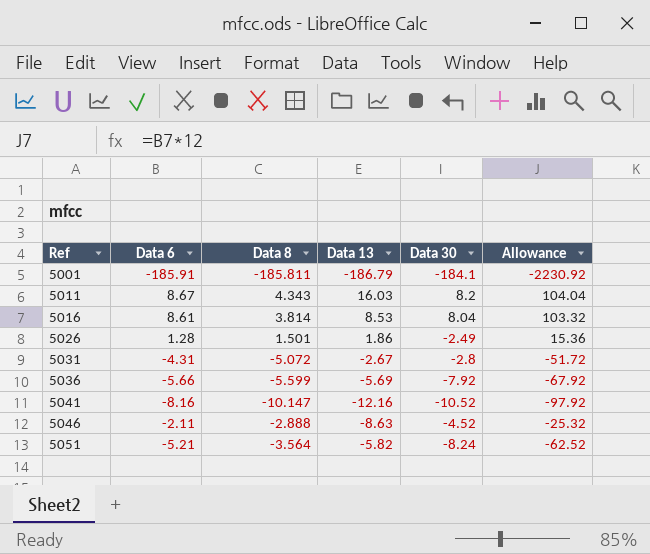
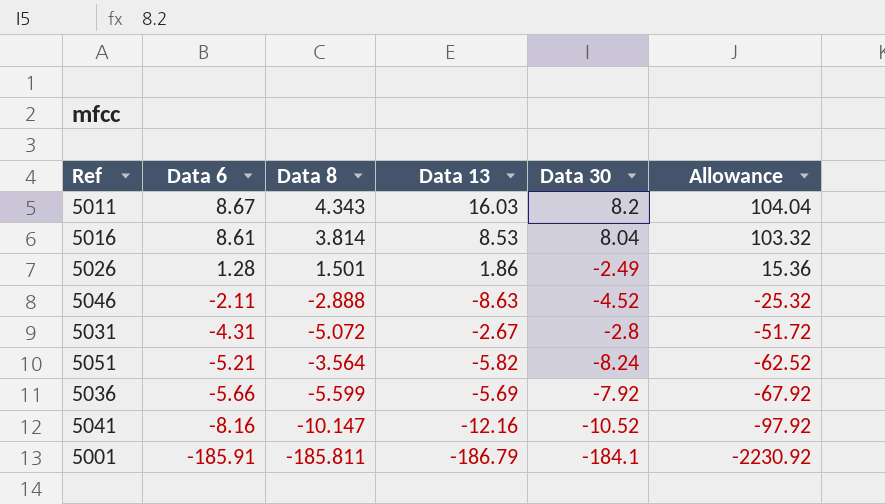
row order: Ref ascending -> Data 6 descending

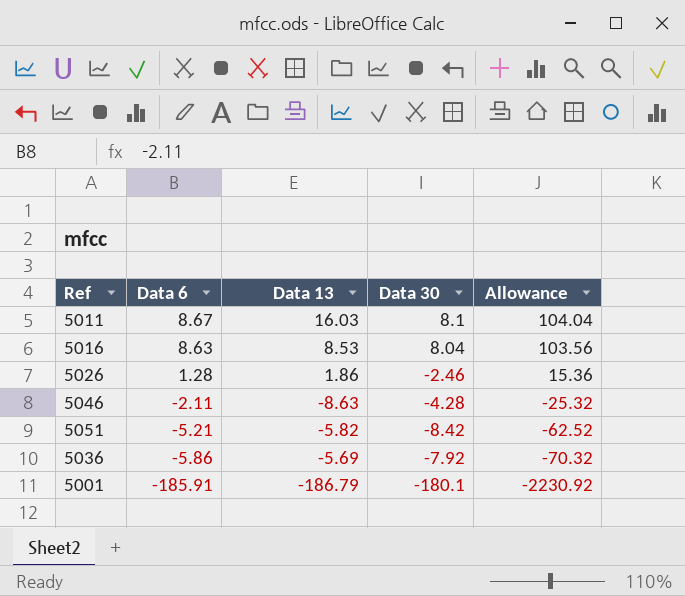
column Data 8 | position: 3 -> none
row 5031: -4.31 | -5.072 | -2.67 | -2.8 | -51.72 -> none
row 5041: -8.16 | -10.147 | -12.16 | -10.52 | -97.92 -> none
5011 | Data 30: 8.2 -> 8.1
5016 | Data 6: 8.61 -> 8.63
5016 | Allowance: 103.32 -> 103.56
5026 | Data 30: -2.49 -> -2.46
5046 | Data 30: -4.52 -> -4.28
5051 | Data 30: -8.24 -> -8.42
5036 | Data 6: -5.66 -> -5.86
5036 | Allowance: -67.92 -> -70.32
5001 | Data 30: -184.1 -> -180.1

